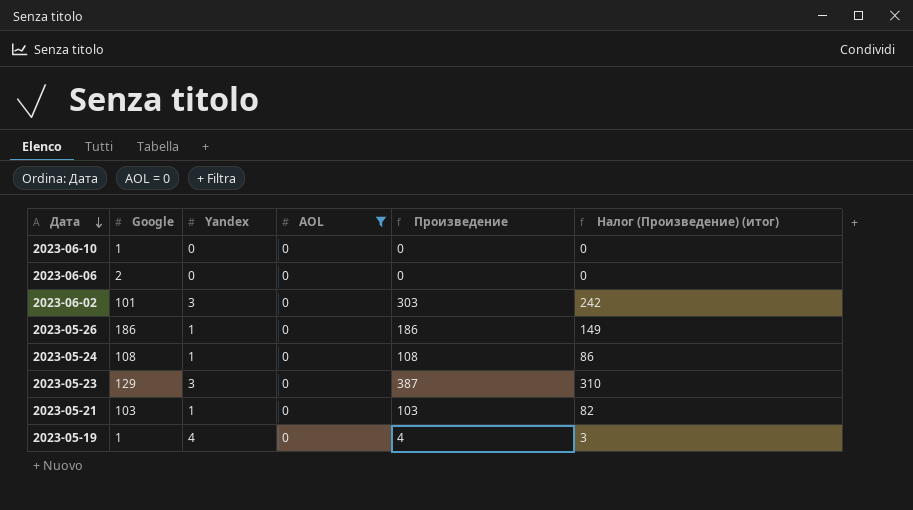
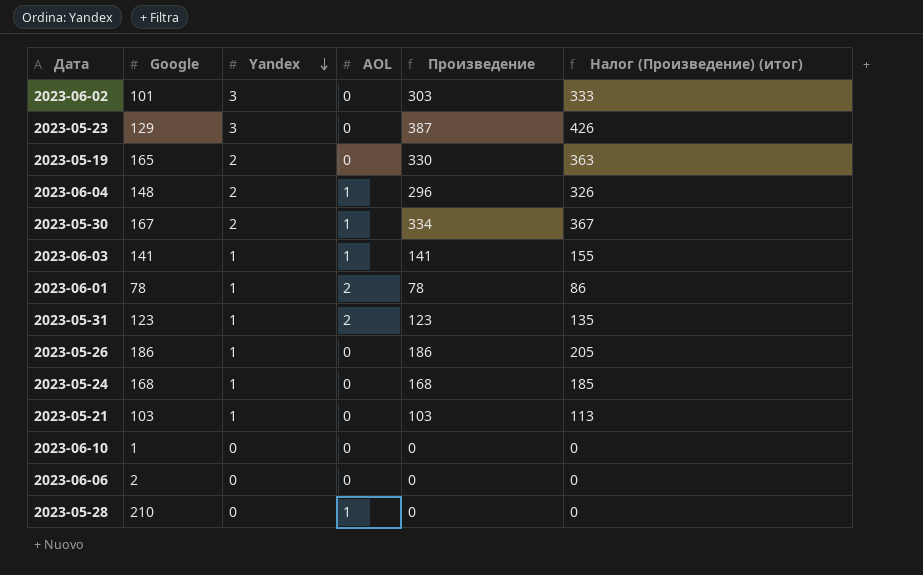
filter: AOL = 0 -> none
row order: Дата descending -> Yandex descending
column Налог (Произведение) (итог) | formula: [Произведение] * 0,8 -> [Произведение] * 1,1
2023-05-19 | Google: 1 -> 165
2023-05-19 | Yandex: 4 -> 2
2023-05-19 | Произведение: 4 -> 330
2023-05-24 | Google: 108 -> 168
2023-05-24 | Произведение: 108 -> 168

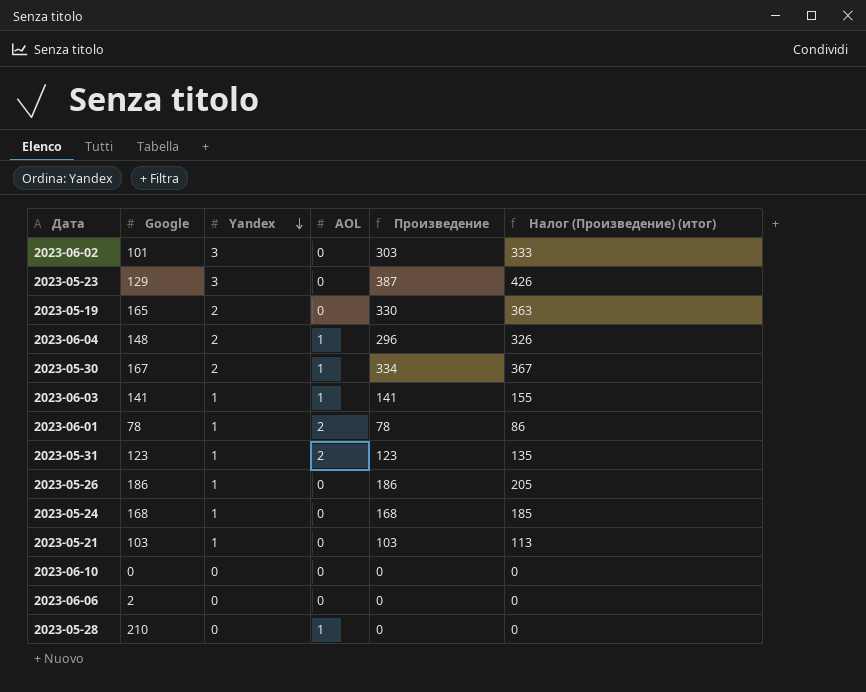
2023-06-10 | Google: 1 -> 0

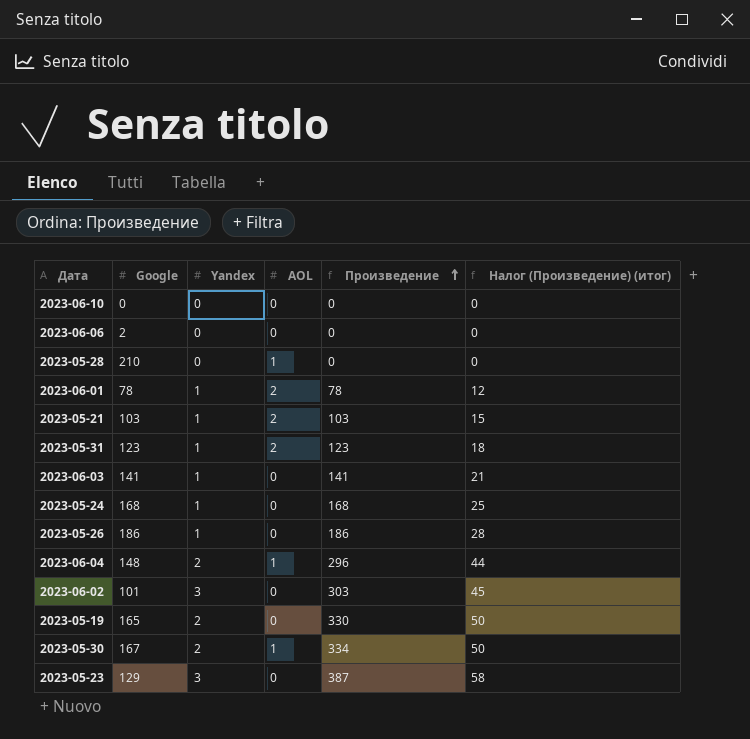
row order: Yandex descending -> Произведение ascending
column Налог (Произведение) (итог) | formula: [Произведение] * 1,1 -> [Произведение] * 0,15
2023-05-21 | AOL: 0 -> 2
2023-06-03 | AOL: 1 -> 0

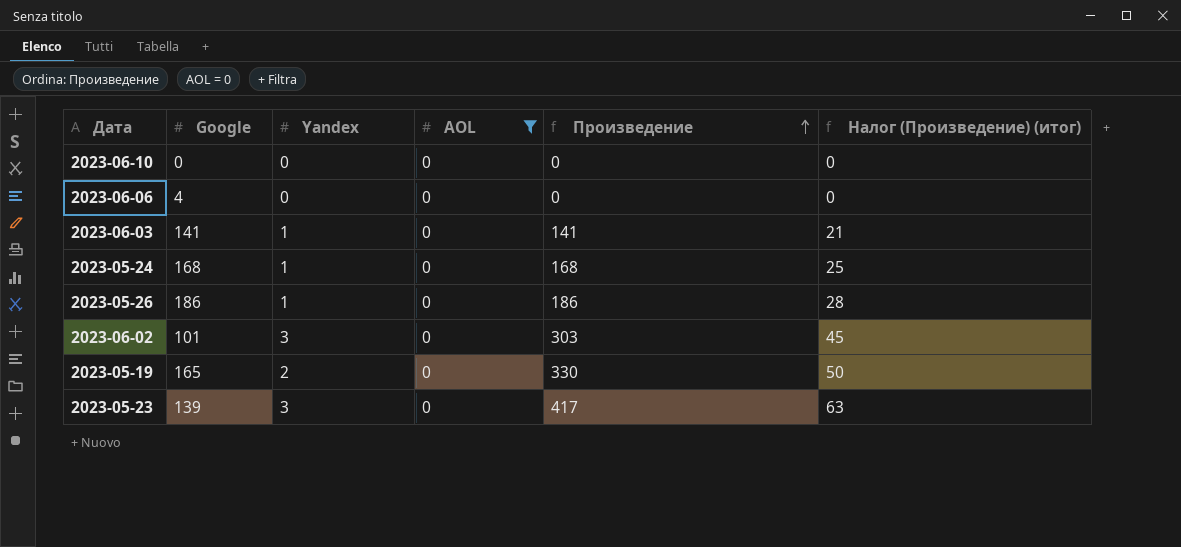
filter: none -> AOL = 0
2023-06-06 | Google: 2 -> 4
2023-05-23 | Google: 129 -> 139
2023-05-23 | Произведение: 387 -> 417
2023-05-23 | Налог (Произведение) (итог): 58 -> 63

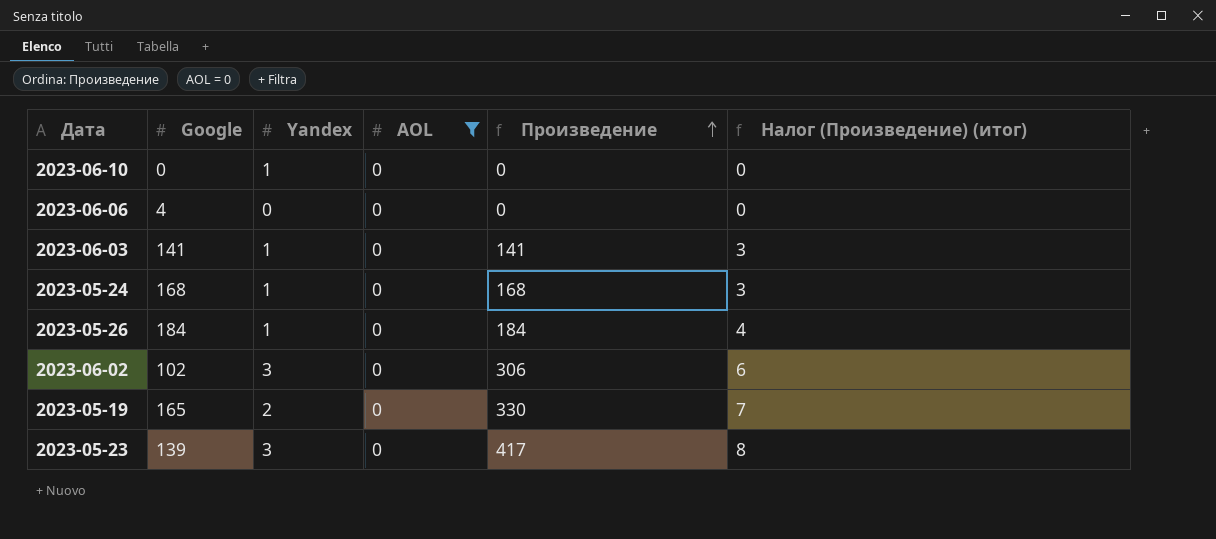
column Налог (Произведение) (итог) | formula: [Произведение] * 0,15 -> [Произведение] * 0,02
2023-06-10 | Yandex: 0 -> 1
2023-05-26 | Google: 186 -> 184
2023-05-26 | Произведение: 186 -> 184
2023-06-02 | Google: 101 -> 102
2023-06-02 | Произведение: 303 -> 306

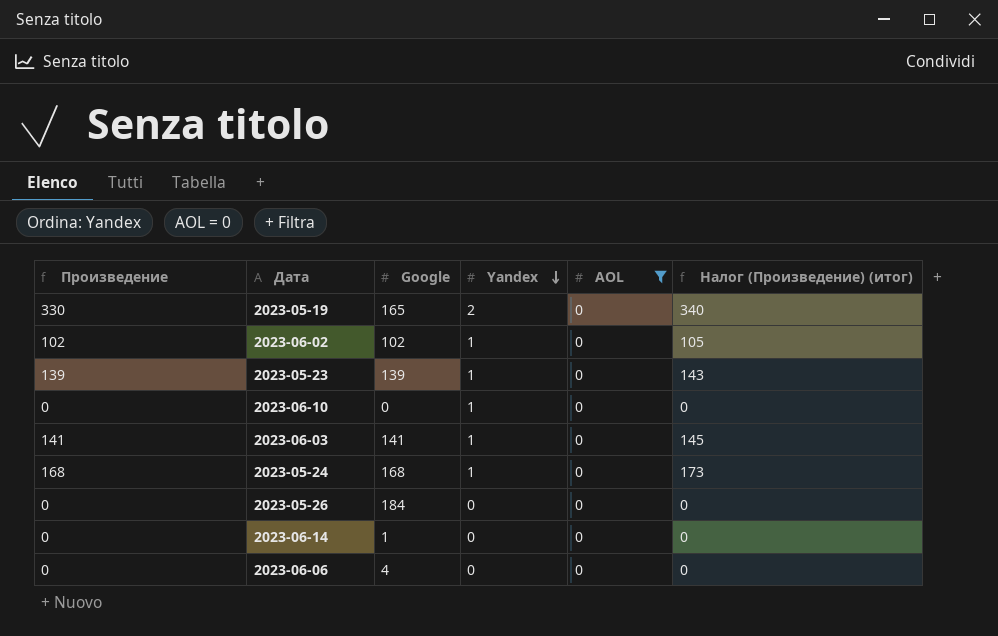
row order: Произведение ascending -> Yandex descending
column Произведение | position: 5 -> 1
column Налог (Произведение) (итог) | formula: [Произведение] * 0,02 -> [Произведение] * 1,03
2023-06-02 | Произведение: 306 -> 102
2023-06-02 | Yandex: 3 -> 1
2023-05-23 | Произведение: 417 -> 139
2023-05-23 | Yandex: 3 -> 1
2023-05-26 | Произведение: 184 -> 0
2023-05-26 | Yandex: 1 -> 0
row 2023-06-14: none -> 0 | 1 | 0 | 0 | 0

